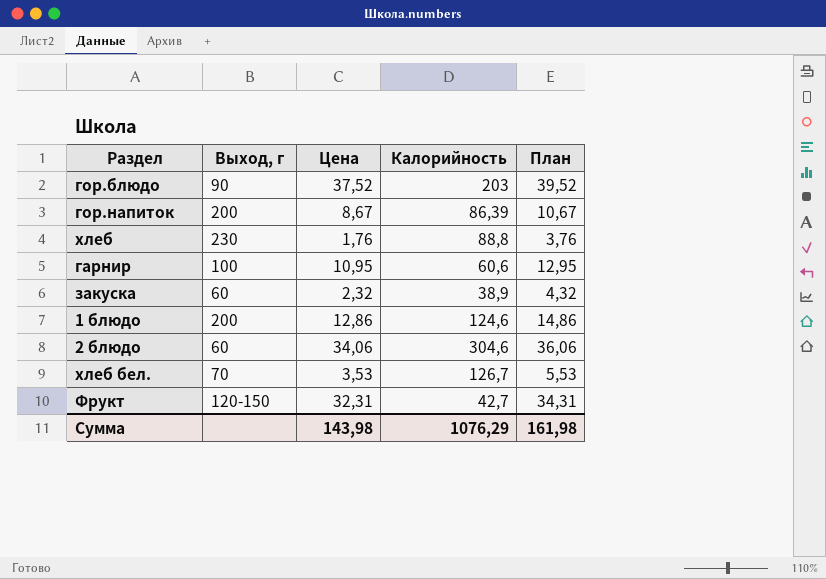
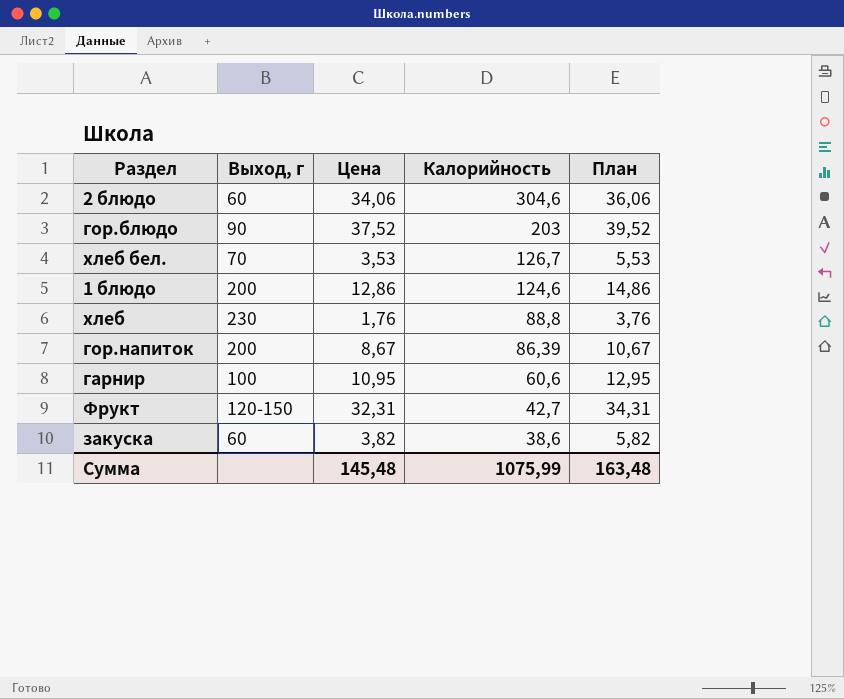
row order: none -> Калорийность descending
закуска | Цена: 2,32 -> 3,82
закуска | Калорийность: 38,9 -> 38,6
закуска | План: 4,32 -> 5,82
Сумма | Цена: 143,98 -> 145,48
Сумма | Калорийность: 1076,29 -> 1075,99
Сумма | План: 161,98 -> 163,48

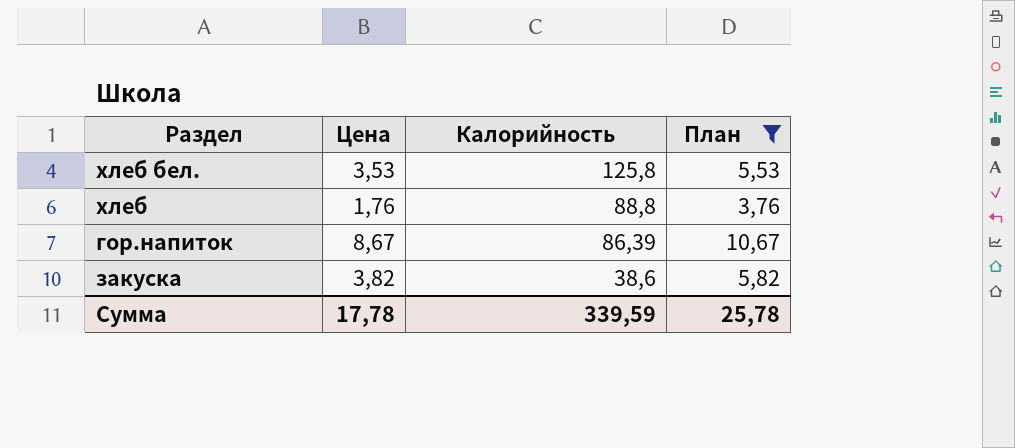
filter: none -> План <= 10,67
column Выход, г | position: 2 -> none
хлеб бел. | Калорийность: 126,7 -> 125,8
Сумма | Цена: 145,48 -> 17,78
Сумма | Калорийность: 1075,99 -> 339,59
Сумма | План: 163,48 -> 25,78

